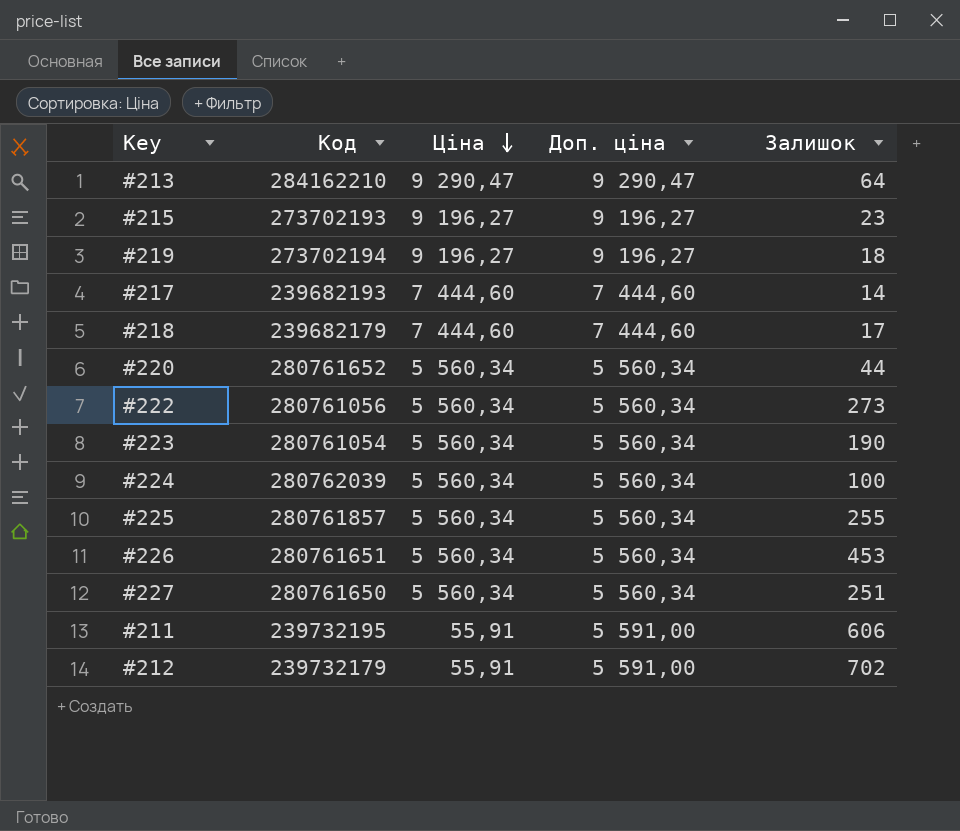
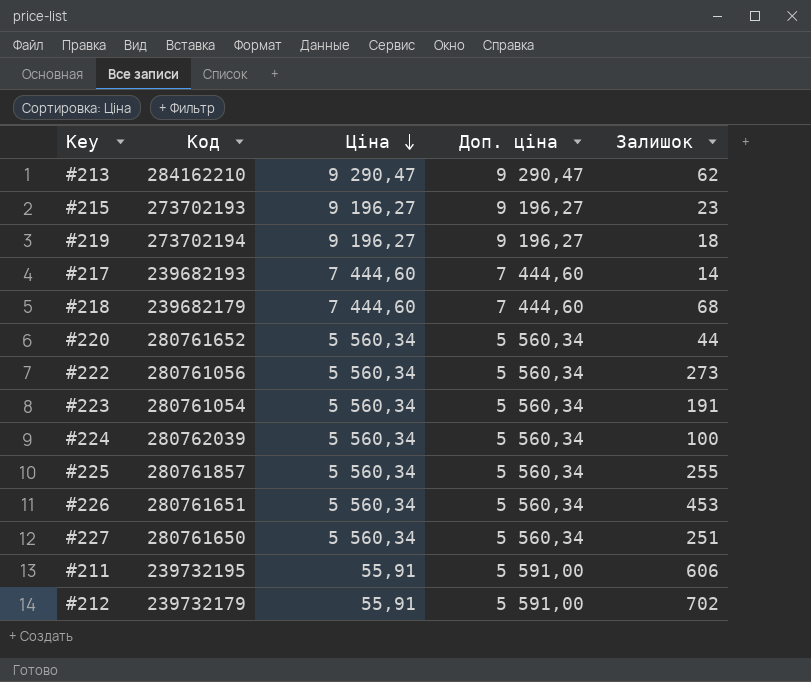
#213 | Залишок: 64 -> 62
#218 | Залишок: 17 -> 68
#223 | Залишок: 190 -> 191

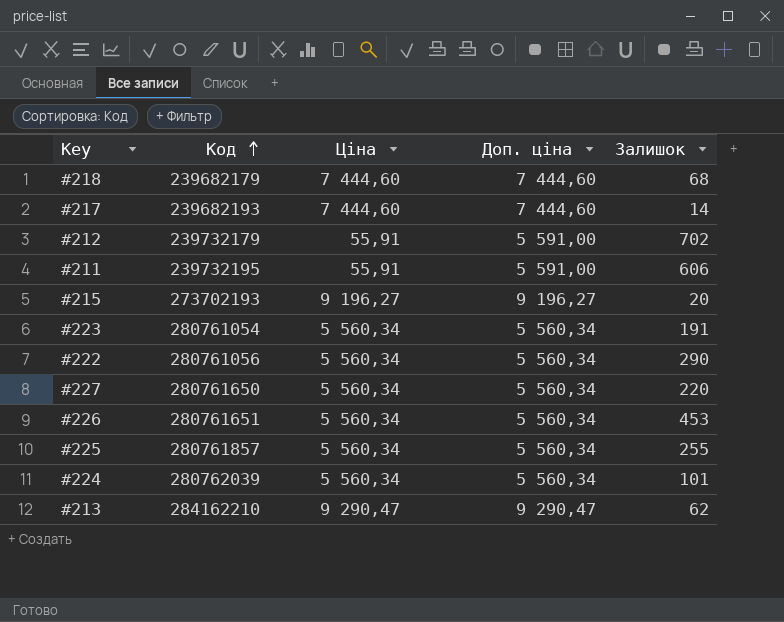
row order: Ціна descending -> Код ascending
row #219: 273702194 | 9 196,27 | 9 196,27 | 18 -> none
row #220: 280761652 | 5 560,34 | 5 560,34 | 44 -> none
#215 | Залишок: 23 -> 20
#222 | Залишок: 273 -> 290
#227 | Залишок: 251 -> 220
#224 | Залишок: 100 -> 101

